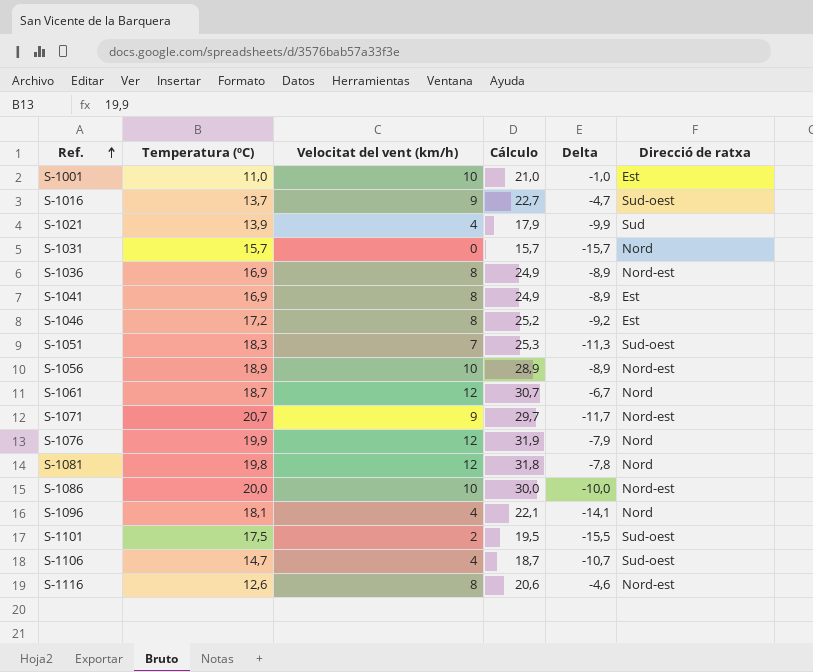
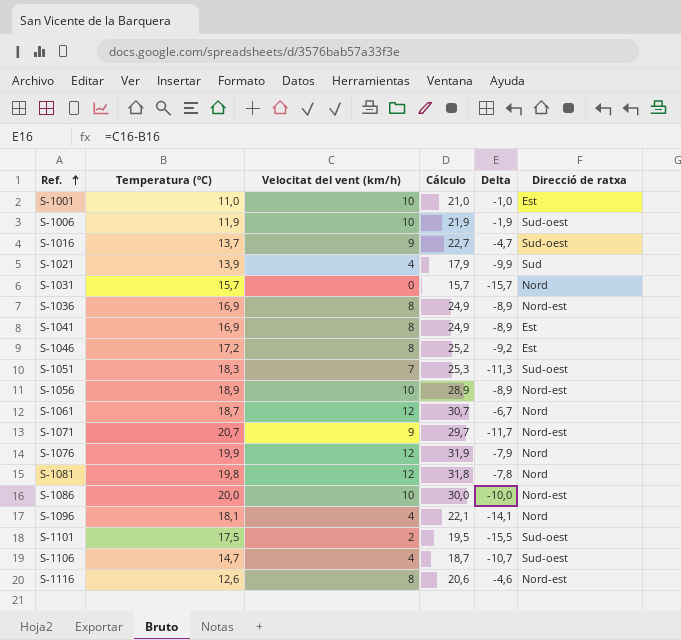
row S-1006: none -> 11,9 | 10 | 21,9 | -1,9 | Sud-oest

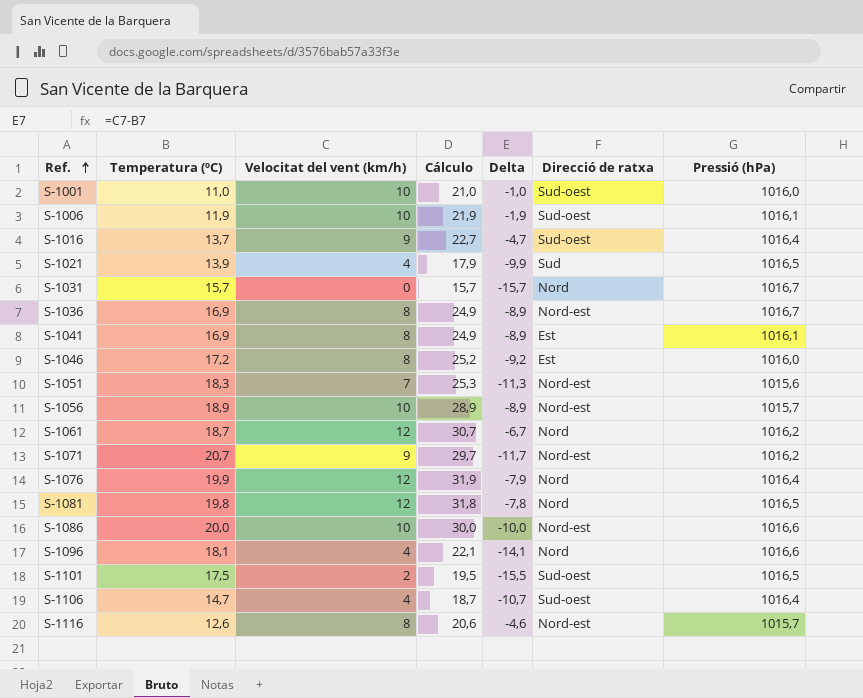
column Pressió (hPa) | position: none -> 7
S-1001 | Direcció de ratxa: Est -> Sud-oest
S-1051 | Direcció de ratxa: Sud-oest -> Nord-est

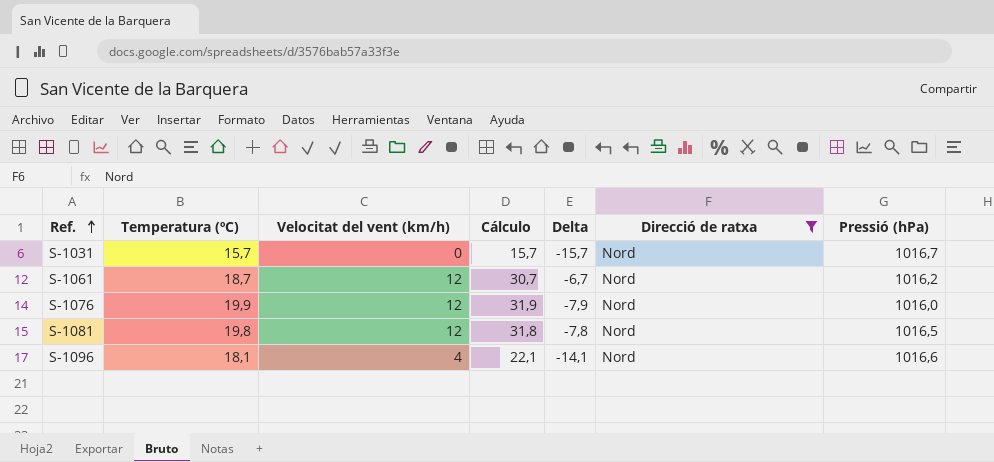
filter: none -> Direcció de ratxa = Nord
S-1076 | Pressió (hPa): 1016,4 -> 1016,0

